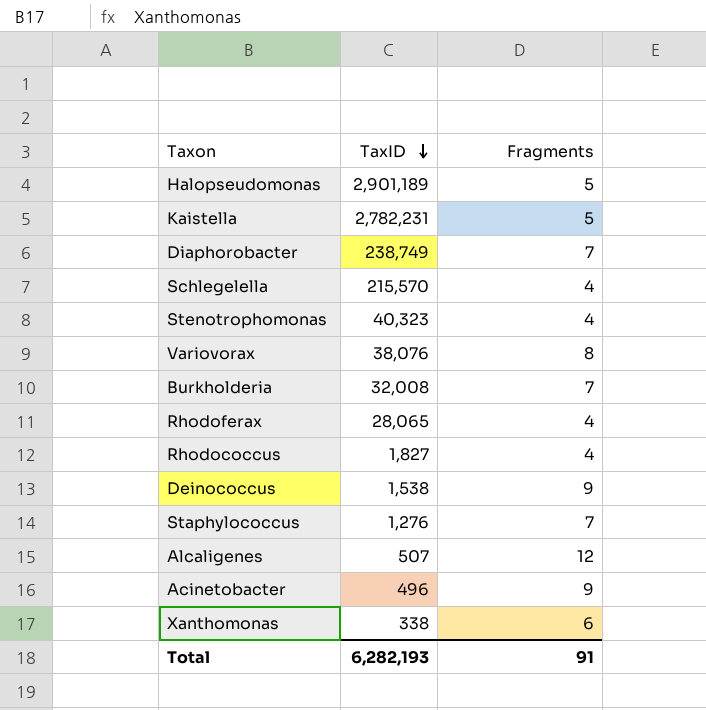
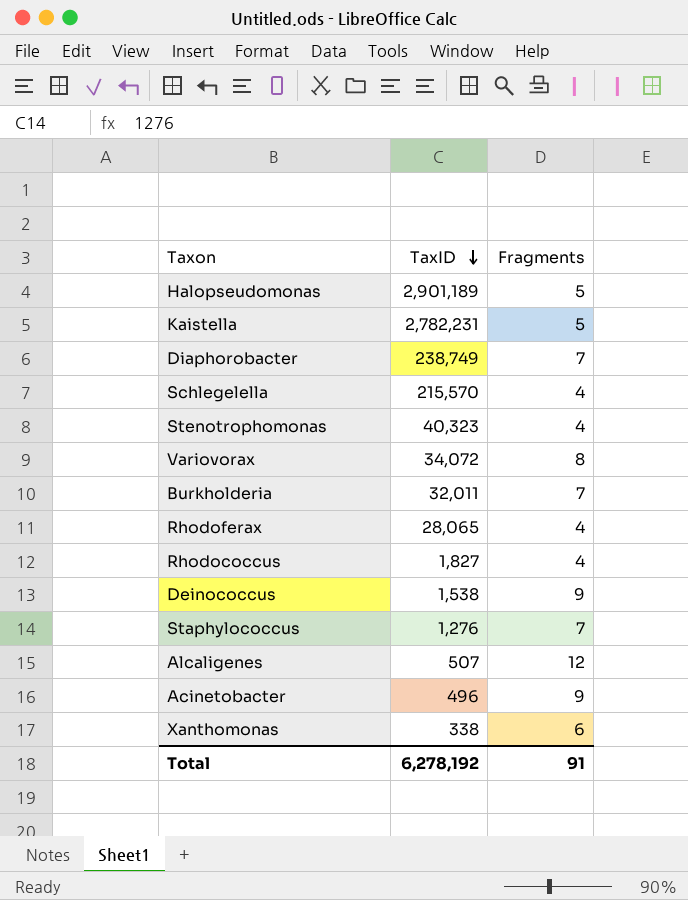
Variovorax | TaxID: 38,076 -> 34,072
Burkholderia | TaxID: 32,008 -> 32,011
Total | TaxID: 6,282,193 -> 6,278,192

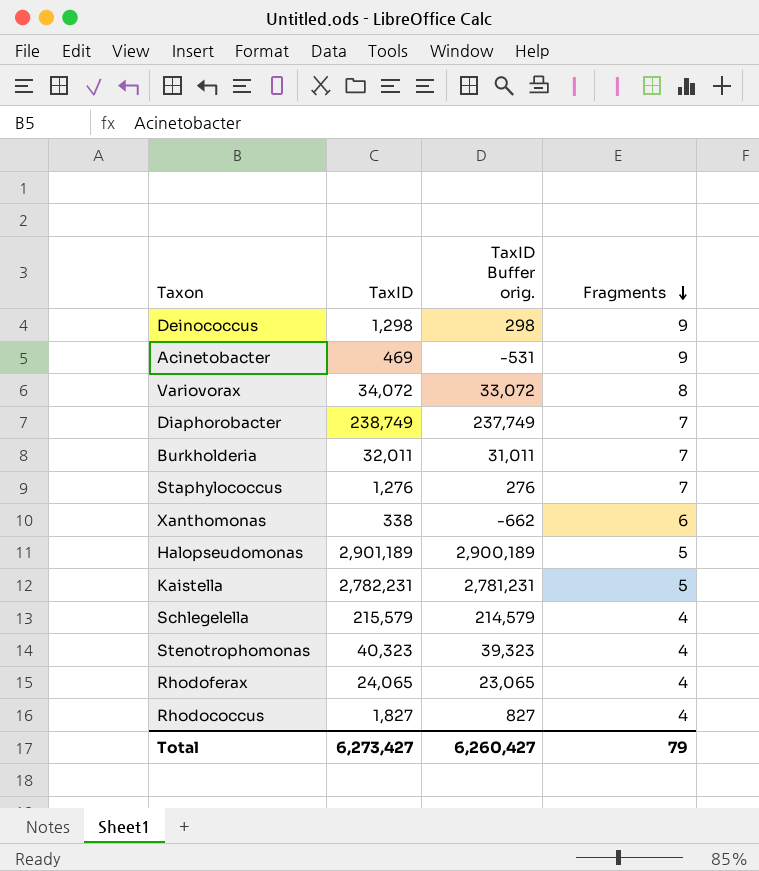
row order: TaxID descending -> Fragments descending
column TaxID Buffer orig. | formula: none -> [TaxID] - 1000
row Alcaligenes: 507 | 12 -> none
Deinococcus | TaxID: 1,538 -> 1,298
Acinetobacter | TaxID: 496 -> 469
Schlegelella | TaxID: 215,570 -> 215,579
Rhodoferax | TaxID: 28,065 -> 24,065
Total | TaxID: 6,278,192 -> 6,273,427
Total | Fragments: 91 -> 79

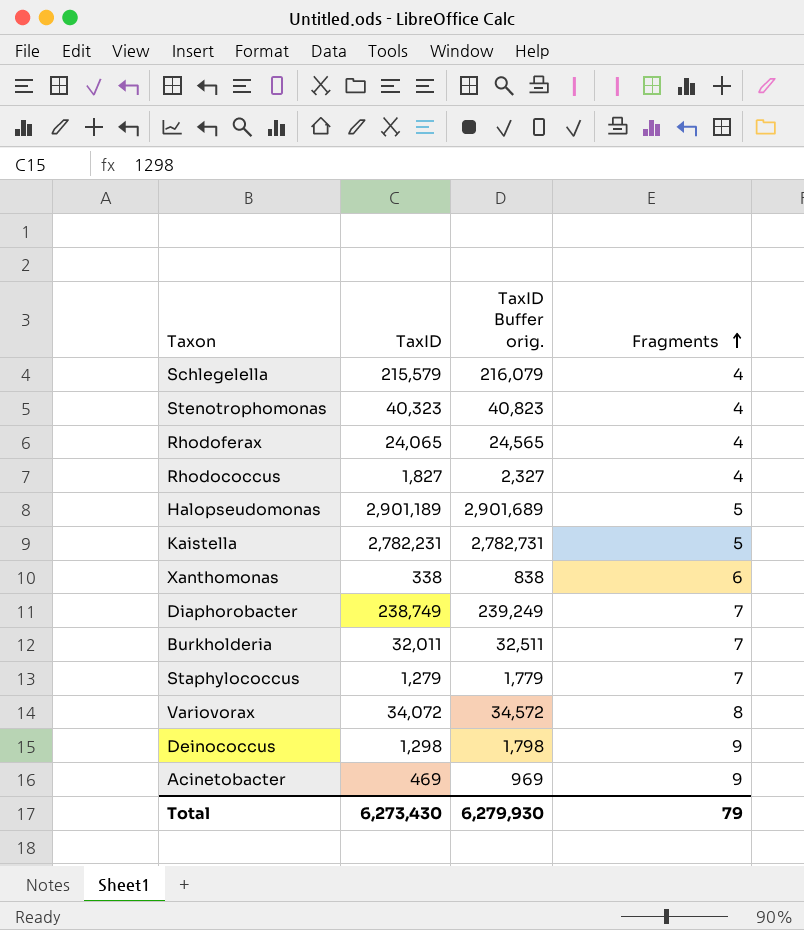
row order: Fragments descending -> Fragments ascending
column TaxID Buffer orig. | formula: [TaxID] - 1000 -> [TaxID] + 500
Staphylococcus | TaxID: 1,276 -> 1,279
Total | TaxID: 6,273,427 -> 6,273,430
Total | TaxID Buffer orig.: 6,260,427 -> 6,279,930

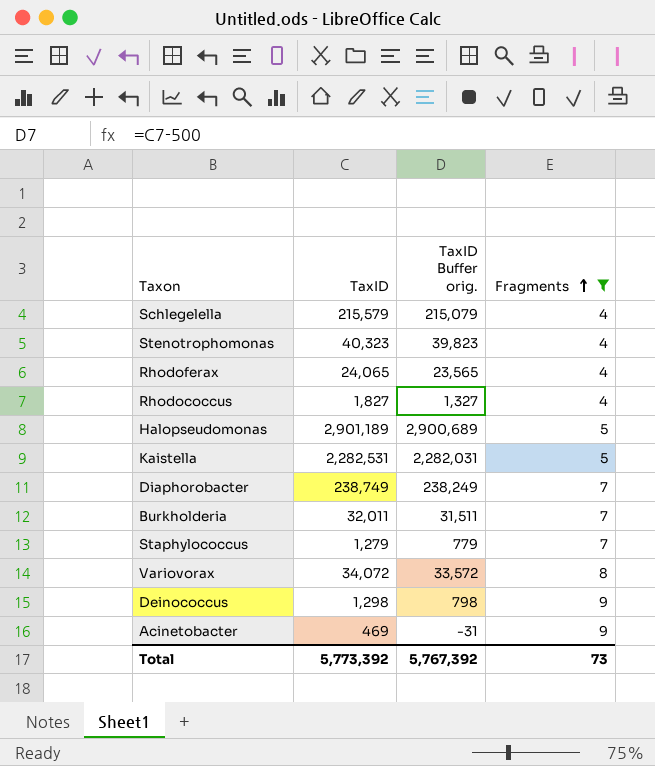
filter: none -> Fragments != 6
column TaxID Buffer orig. | formula: [TaxID] + 500 -> [TaxID] - 500
Kaistella | TaxID: 2,782,231 -> 2,282,531
Total | TaxID: 6,273,430 -> 5,773,392
Total | TaxID Buffer orig.: 6,279,930 -> 5,767,392
Total | Fragments: 79 -> 73

